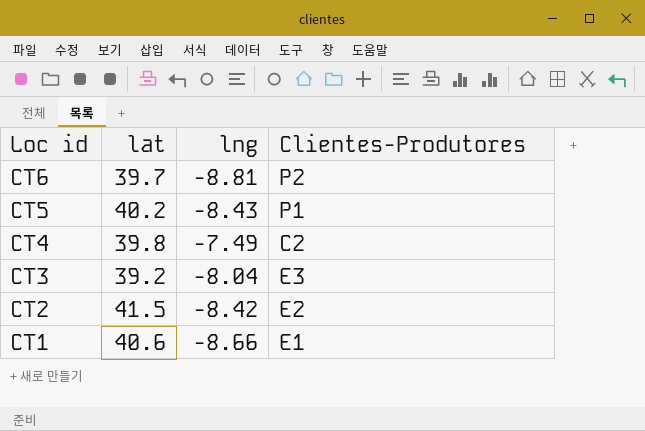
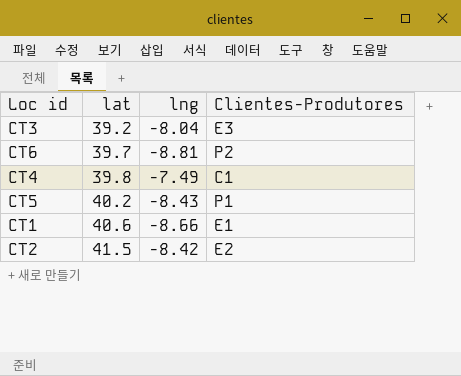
row order: Loc id descending -> lat ascending
CT4 | Clientes-Produtores: C2 -> C1

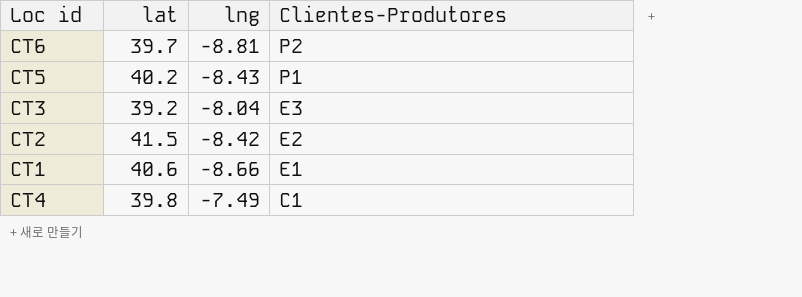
row order: lat ascending -> Clientes-Produtores descending

